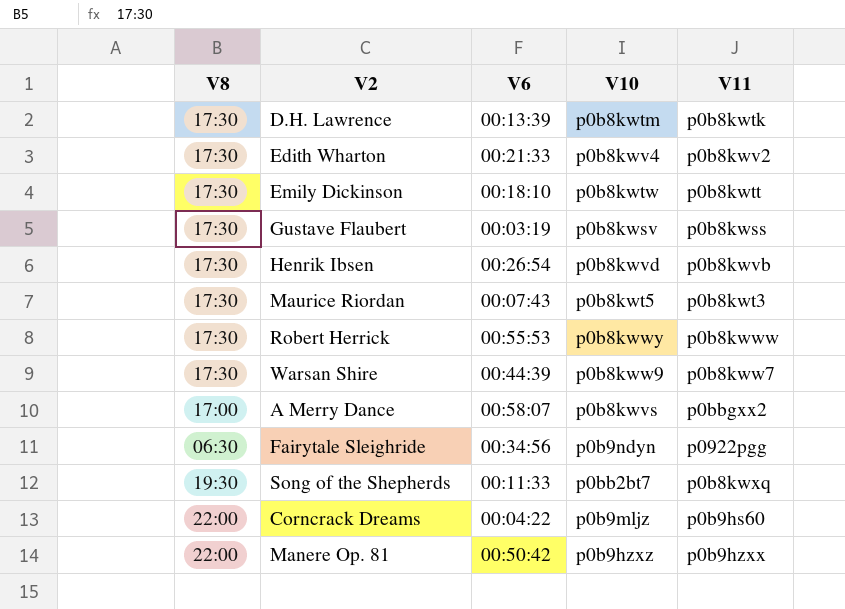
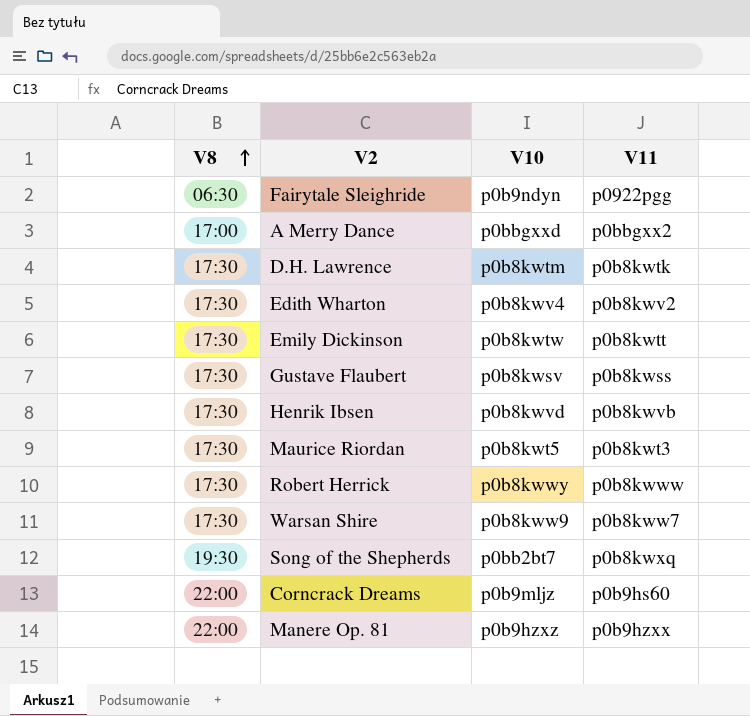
row order: none -> V8 ascending
column V6 | position: 3 -> none
A Merry Dance | V10: p0b8kwvs -> p0bbgxxd

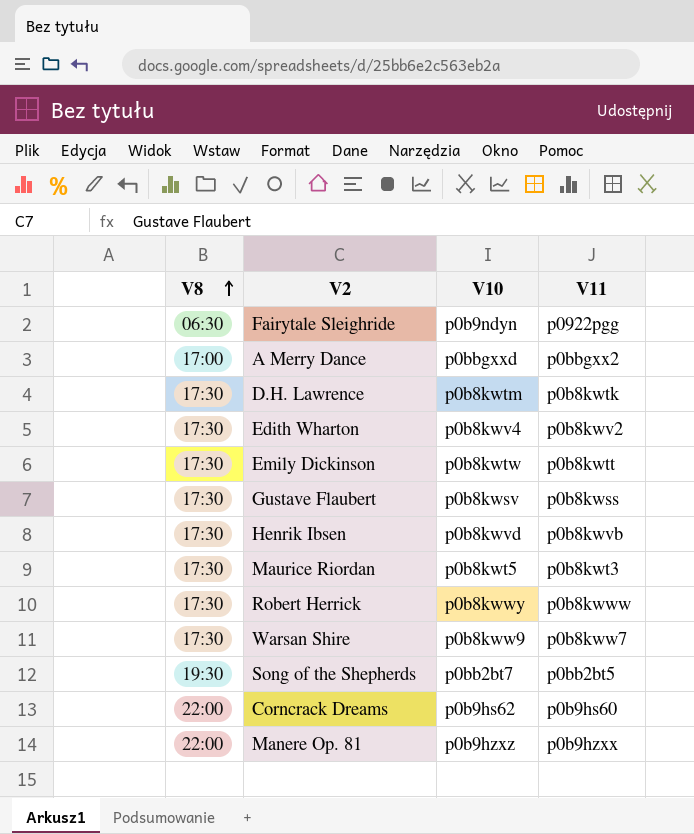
Song of the Shepherds | V11: p0b8kwxq -> p0bb2bt5
Corncrack Dreams | V10: p0b9mljz -> p0b9hs62

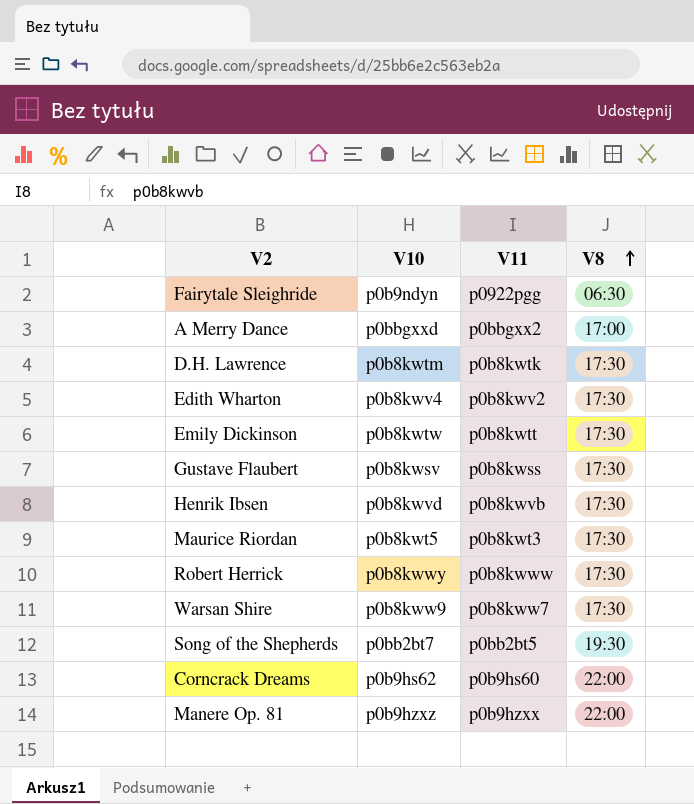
column V8 | position: 1 -> 4

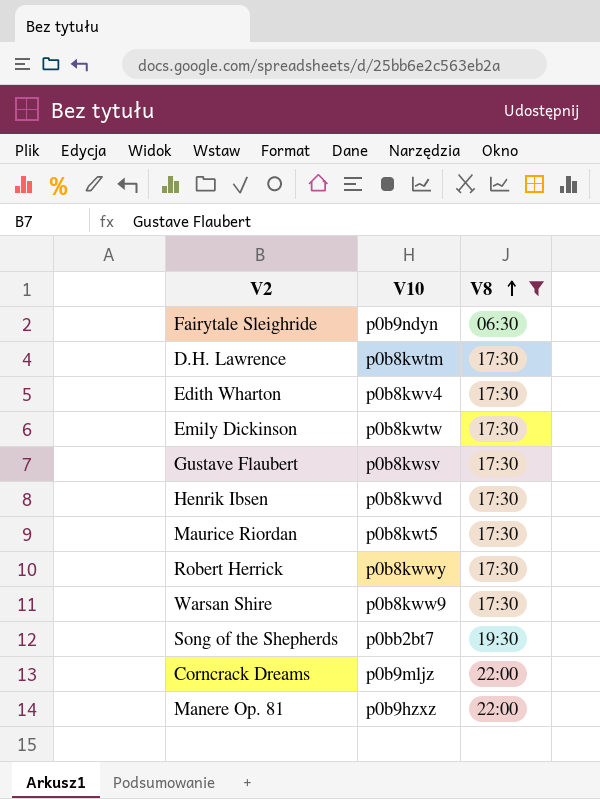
filter: none -> V8 != 17:00
column V11 | position: 3 -> none
Corncrack Dreams | V10: p0b9hs62 -> p0b9mljz

